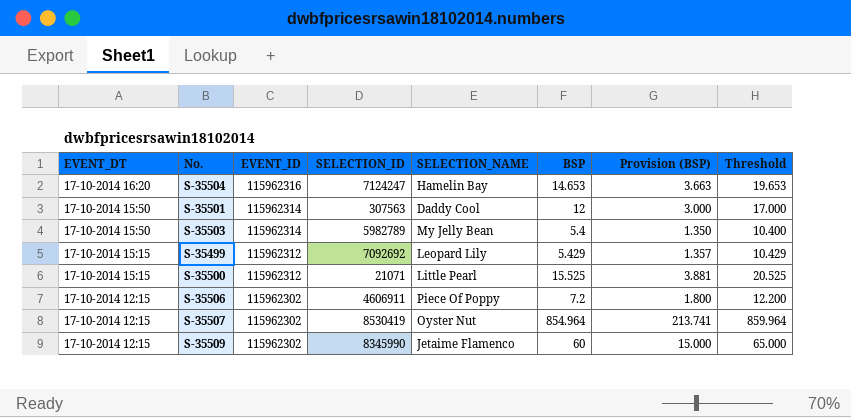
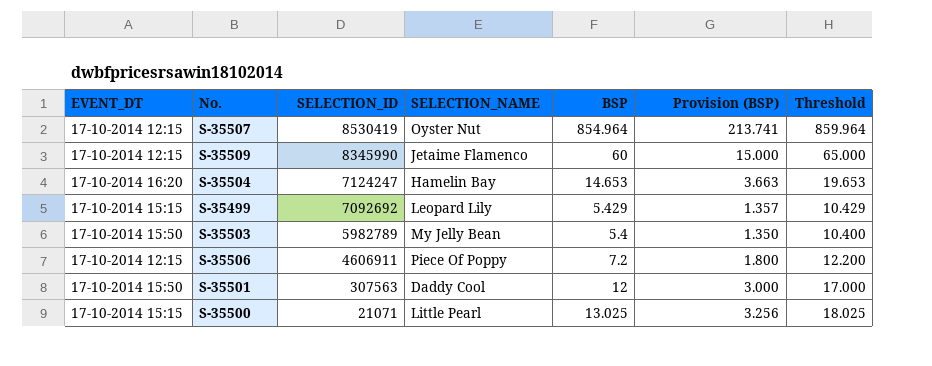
row order: EVENT_DT descending -> SELECTION_ID descending
column EVENT_ID | position: 3 -> none
S-35500 | BSP: 15.525 -> 13.025
S-35500 | Provision (BSP): 3.881 -> 3.256
S-35500 | Threshold: 20.525 -> 18.025

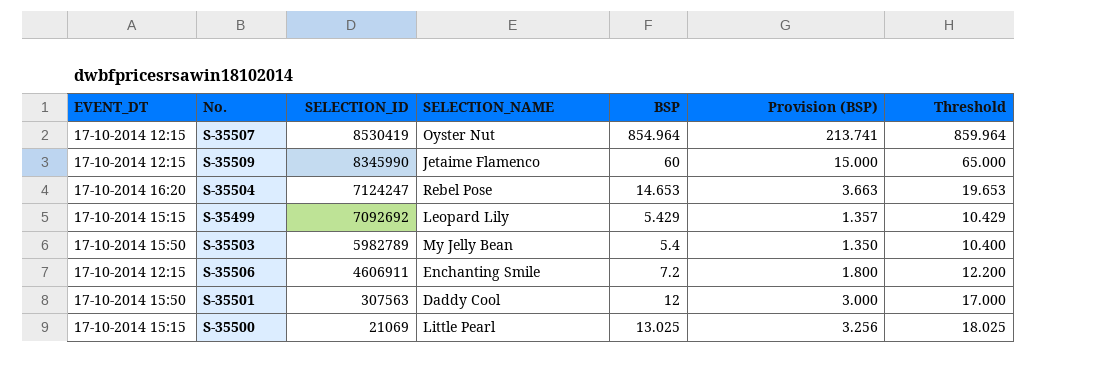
S-35504 | SELECTION_NAME: Hamelin Bay -> Rebel Pose
S-35506 | SELECTION_NAME: Piece Of Poppy -> Enchanting Smile
S-35500 | SELECTION_ID: 21071 -> 21069

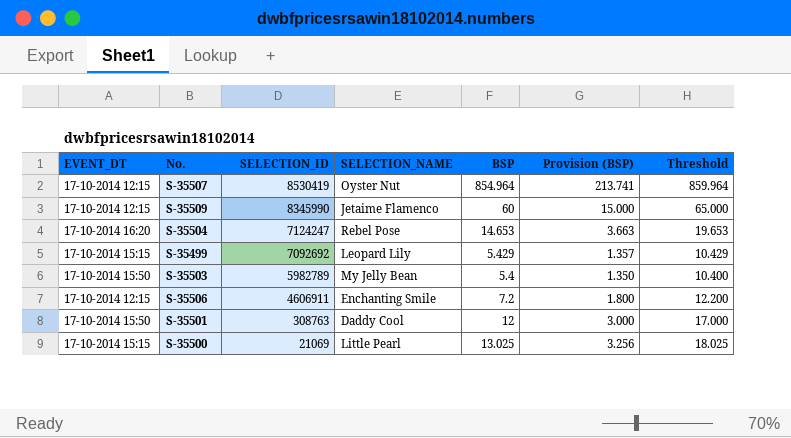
S-35501 | SELECTION_ID: 307563 -> 308763

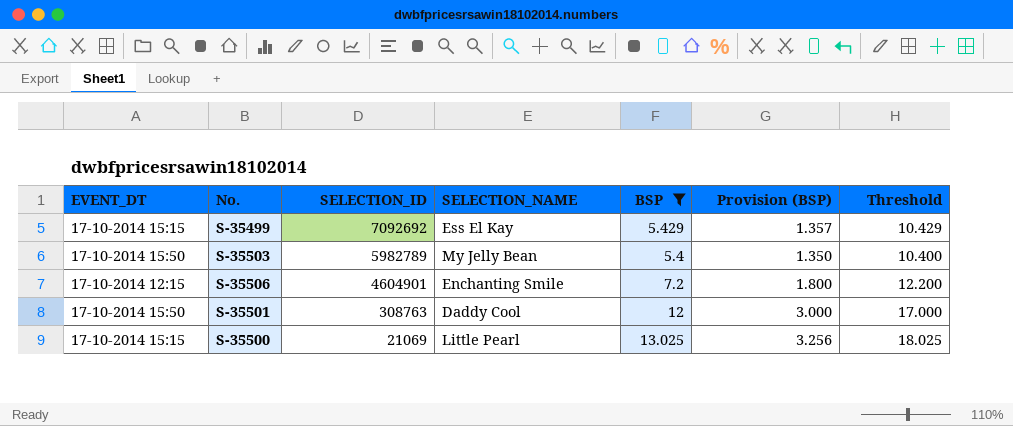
filter: none -> BSP <= 13.025
S-35499 | SELECTION_NAME: Leopard Lily -> Ess El Kay
S-35506 | SELECTION_ID: 4606911 -> 4604901

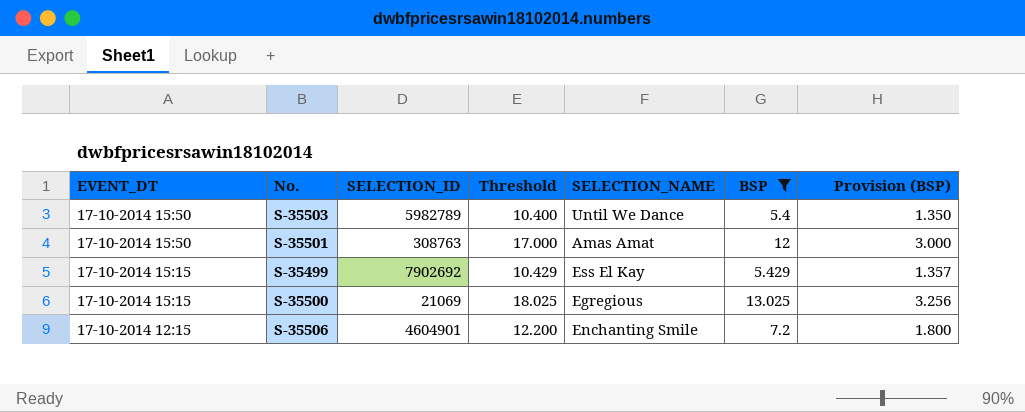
row order: SELECTION_ID descending -> EVENT_DT descending
column Threshold | position: 7 -> 4
S-35503 | SELECTION_NAME: My Jelly Bean -> Until We Dance
S-35501 | SELECTION_NAME: Daddy Cool -> Amas Amat
S-35499 | SELECTION_ID: 7092692 -> 7902692
S-35500 | SELECTION_NAME: Little Pearl -> Egregious

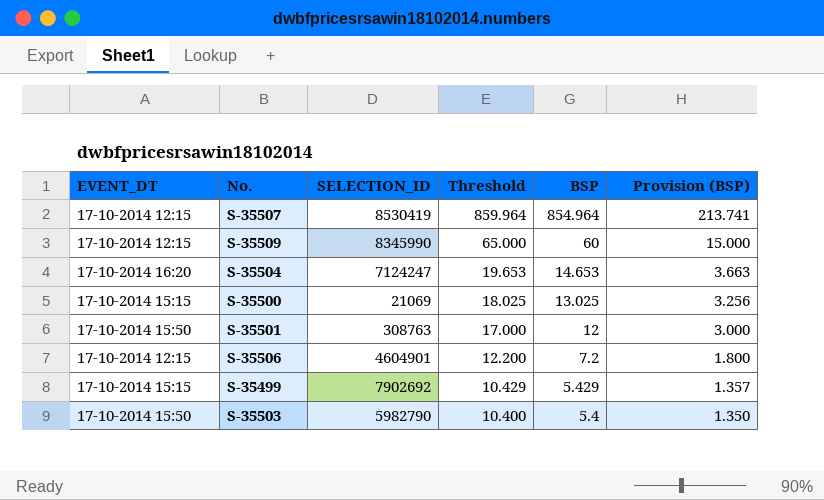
filter: BSP <= 13.025 -> none
row order: EVENT_DT descending -> Threshold descending
column SELECTION_NAME | position: 5 -> none
S-35503 | SELECTION_ID: 5982789 -> 5982790

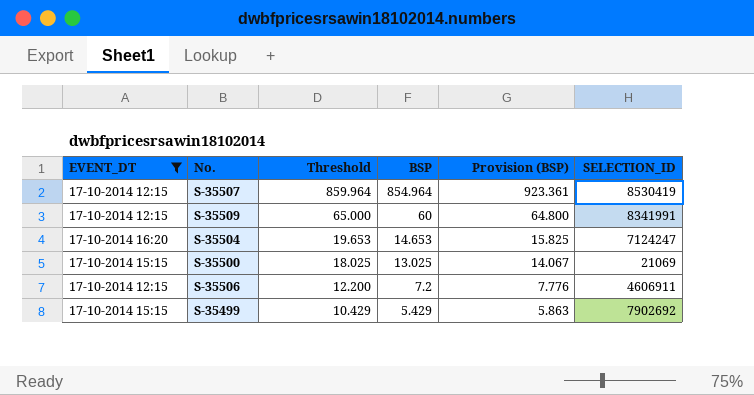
filter: none -> EVENT_DT != 17-10-2014 15:50
column Provision (BSP) | formula: [BSP] * 0.25 -> [BSP] * 1.08
column SELECTION_ID | position: 3 -> 6
S-35509 | SELECTION_ID: 8345990 -> 8341991
S-35506 | SELECTION_ID: 4604901 -> 4606911

